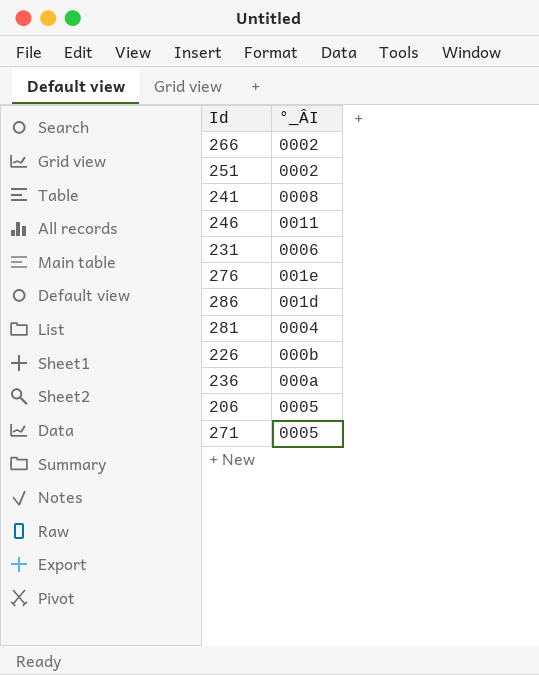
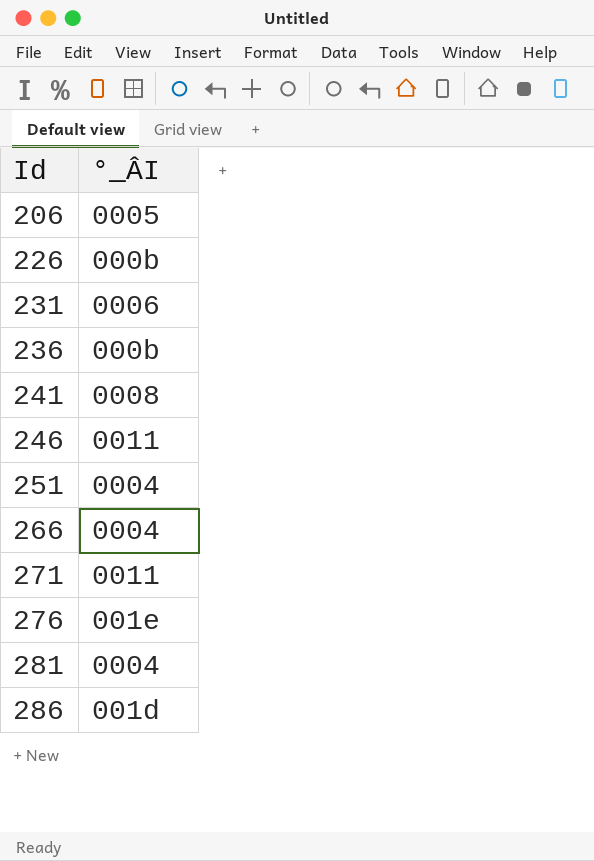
row order: none -> Id ascending
236 | °_ÂI: 000a -> 000b
251 | °_ÂI: 0002 -> 0004
266 | °_ÂI: 0002 -> 0004
271 | °_ÂI: 0005 -> 0011

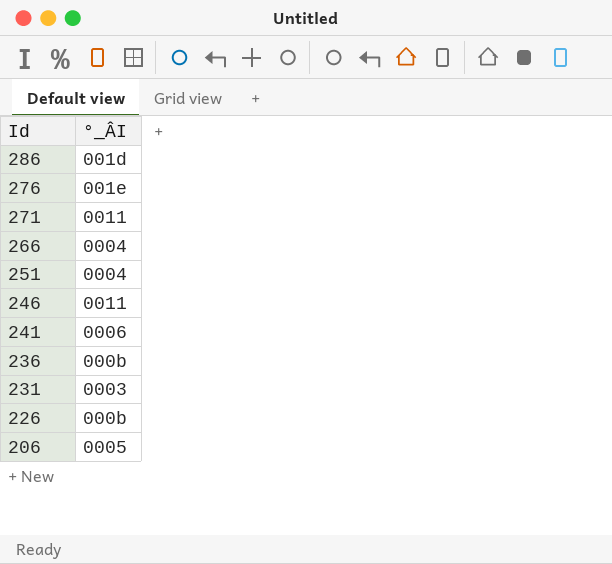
row order: Id ascending -> Id descending
row 281: 0004 -> none
241 | °_ÂI: 0008 -> 0006
231 | °_ÂI: 0006 -> 0003

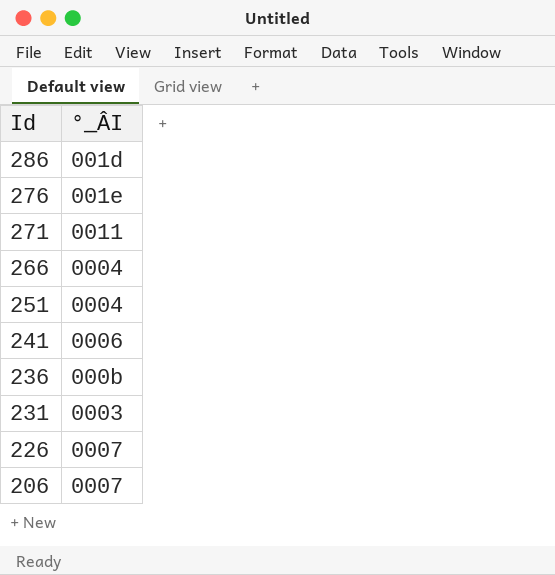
row 246: 0011 -> none
226 | °_ÂI: 000b -> 0007
206 | °_ÂI: 0005 -> 0007

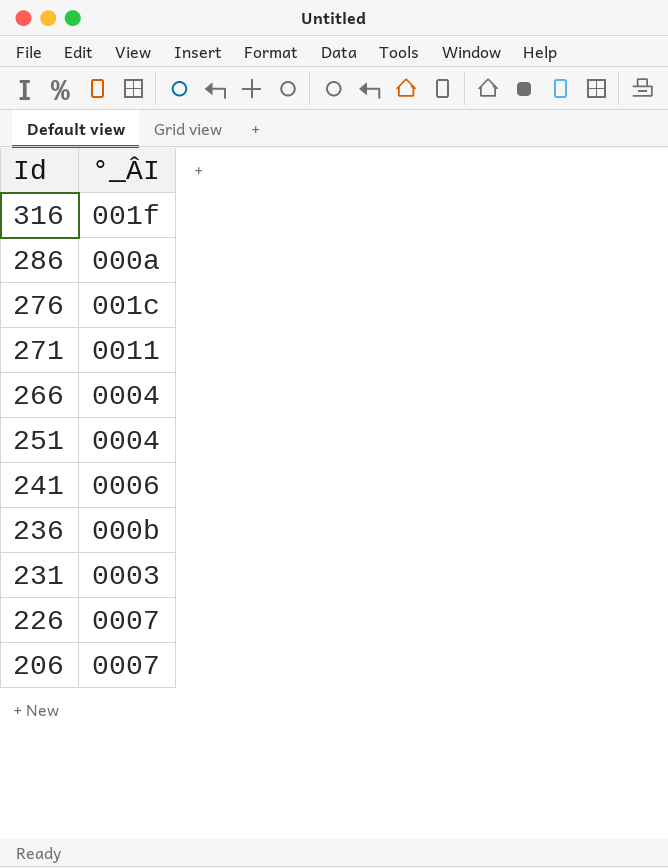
row 316: none -> 001f
286 | °_ÂI: 001d -> 000a
276 | °_ÂI: 001e -> 001c

